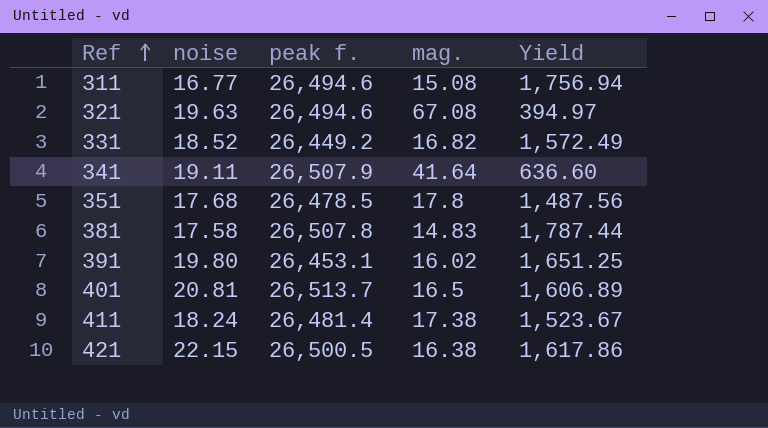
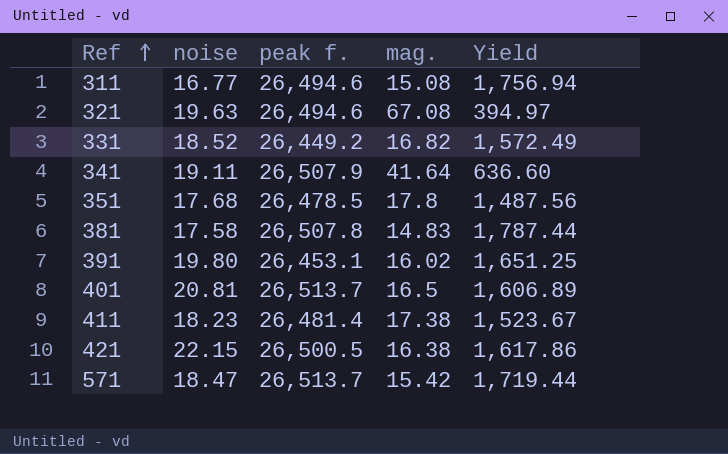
411 | noise: 18.24 -> 18.23
row 571: none -> 18.47 | 26,513.7 | 15.42 | 1,719.44

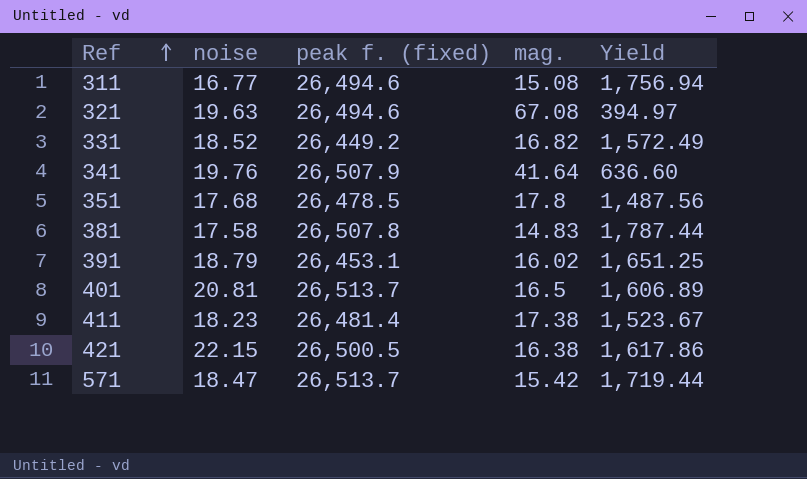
column name: peak f. -> peak f. (fixed)
341 | noise: 19.11 -> 19.76
391 | noise: 19.80 -> 18.79

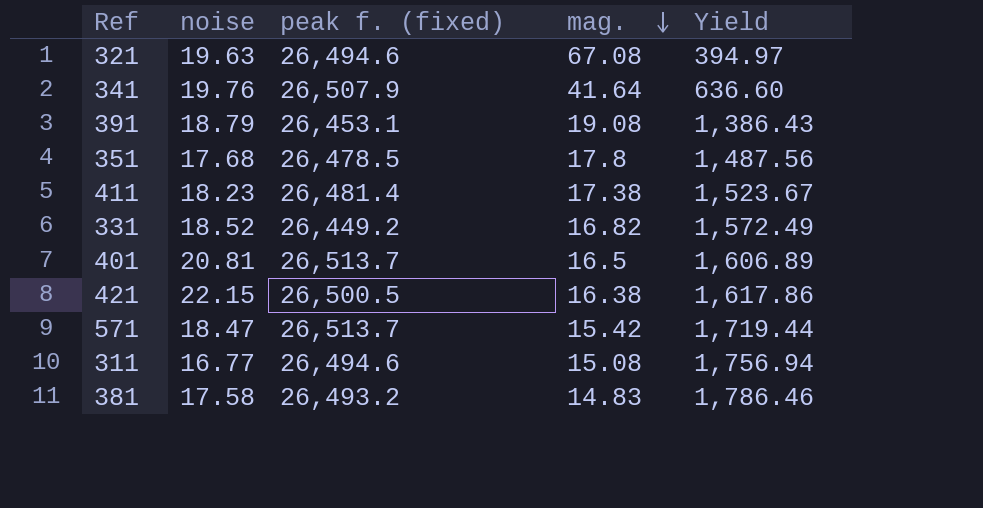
row order: Ref ascending -> mag. descending
391 | mag.: 16.02 -> 19.08
391 | Yield: 1,651.25 -> 1,386.43
381 | peak f. (fixed): 26,507.8 -> 26,493.2
381 | Yield: 1,787.44 -> 1,786.46

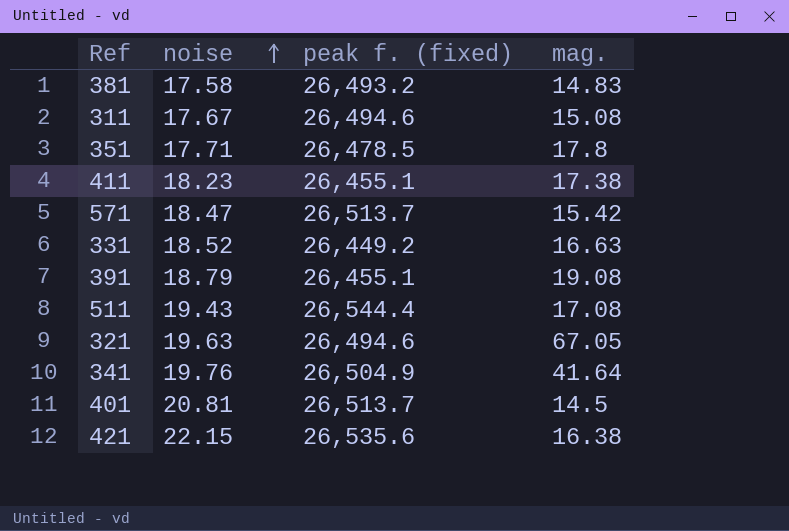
row order: mag. descending -> noise ascending
column Yield | formula: [peak f. (fixed)] / [mag.] -> none
311 | noise: 16.77 -> 17.67
351 | noise: 17.68 -> 17.71
411 | peak f. (fixed): 26,481.4 -> 26,455.1
331 | mag.: 16.82 -> 16.63
391 | peak f. (fixed): 26,453.1 -> 26,455.1
row 511: none -> 19.43 | 26,544.4 | 17.08
321 | mag.: 67.08 -> 67.05
341 | peak f. (fixed): 26,507.9 -> 26,504.9
401 | mag.: 16.5 -> 14.5
421 | peak f. (fixed): 26,500.5 -> 26,535.6

